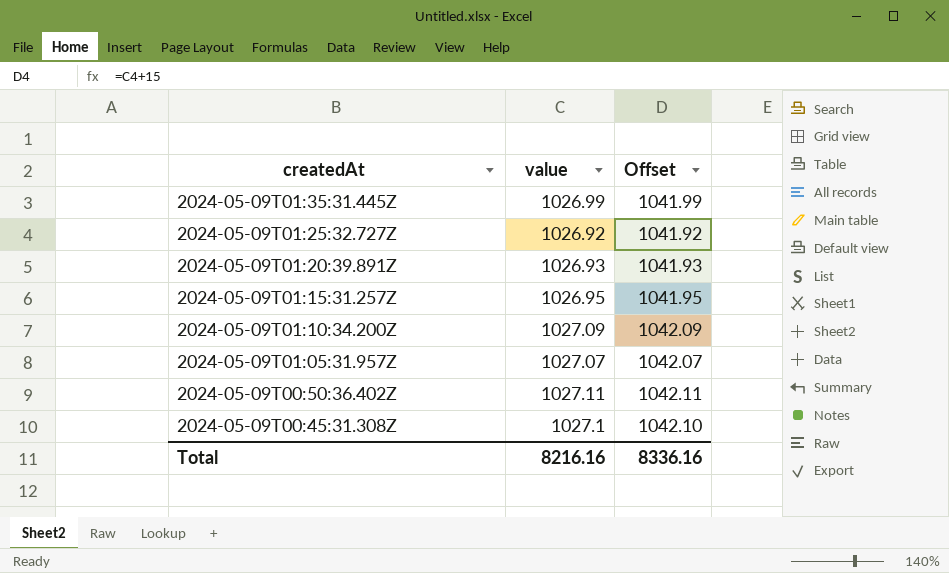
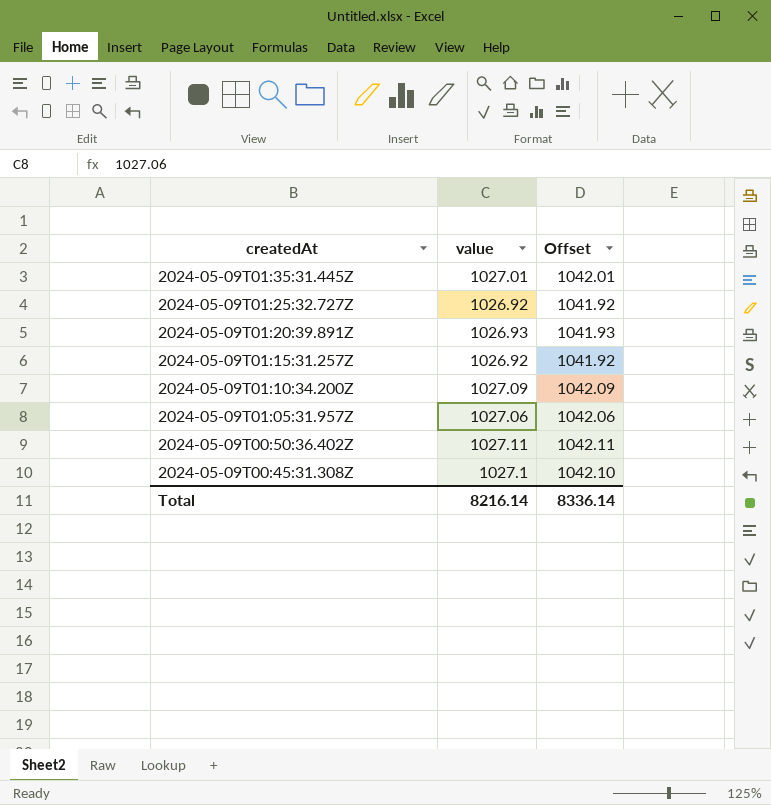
2024-05-09T01:35:31.445Z | value: 1026.99 -> 1027.01
2024-05-09T01:35:31.445Z | Offset: 1041.99 -> 1042.01
2024-05-09T01:15:31.257Z | value: 1026.95 -> 1026.92
2024-05-09T01:15:31.257Z | Offset: 1041.95 -> 1041.92
2024-05-09T01:05:31.957Z | value: 1027.07 -> 1027.06
2024-05-09T01:05:31.957Z | Offset: 1042.07 -> 1042.06
Total | value: 8216.16 -> 8216.14
Total | Offset: 8336.16 -> 8336.14

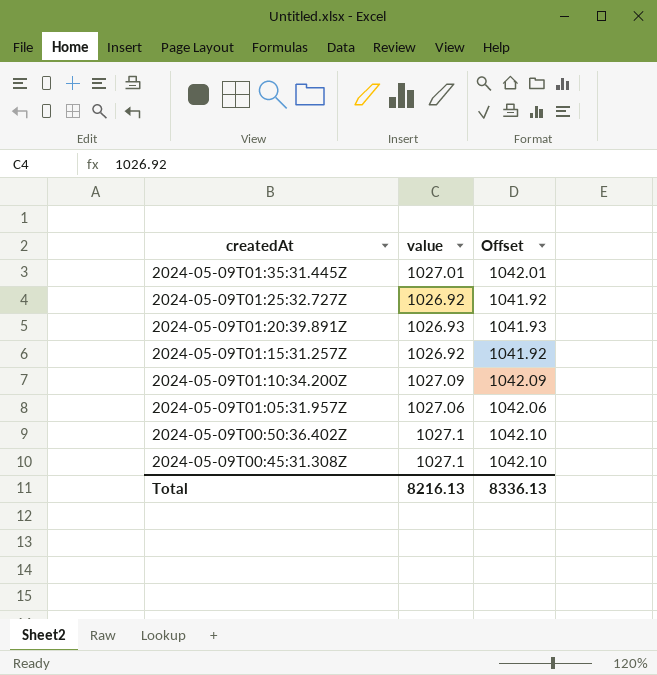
2024-05-09T00:50:36.402Z | value: 1027.11 -> 1027.1
2024-05-09T00:50:36.402Z | Offset: 1042.11 -> 1042.10
Total | value: 8216.14 -> 8216.13
Total | Offset: 8336.14 -> 8336.13

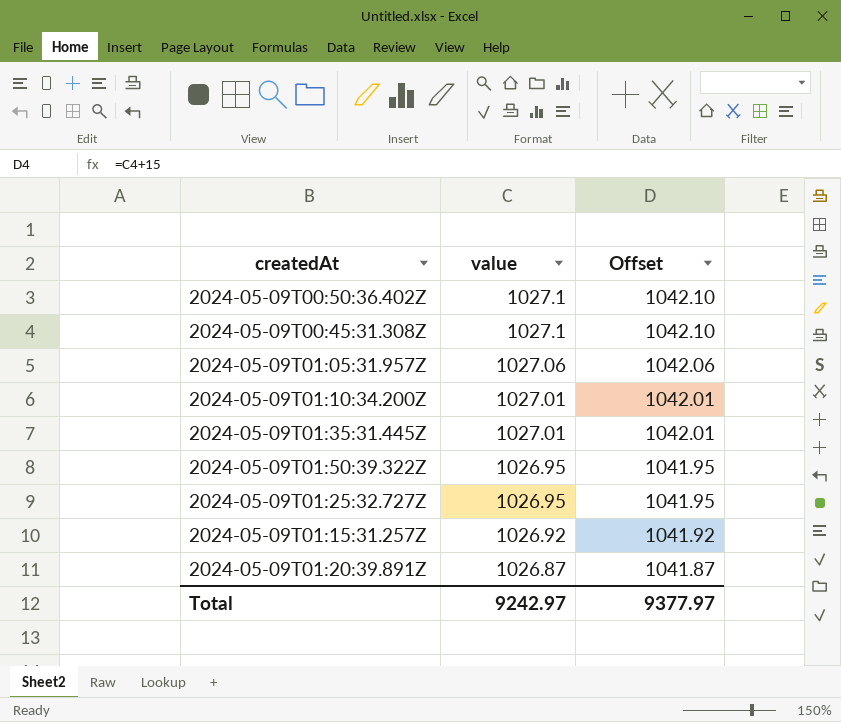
row order: createdAt descending -> value descending
2024-05-09T01:10:34.200Z | value: 1027.09 -> 1027.01
2024-05-09T01:10:34.200Z | Offset: 1042.09 -> 1042.01
row 2024-05-09T01:50:39.322Z: none -> 1026.95 | 1041.95
2024-05-09T01:25:32.727Z | value: 1026.92 -> 1026.95
2024-05-09T01:25:32.727Z | Offset: 1041.92 -> 1041.95
2024-05-09T01:20:39.891Z | value: 1026.93 -> 1026.87
2024-05-09T01:20:39.891Z | Offset: 1041.93 -> 1041.87
Total | value: 8216.13 -> 9242.97
Total | Offset: 8336.13 -> 9377.97

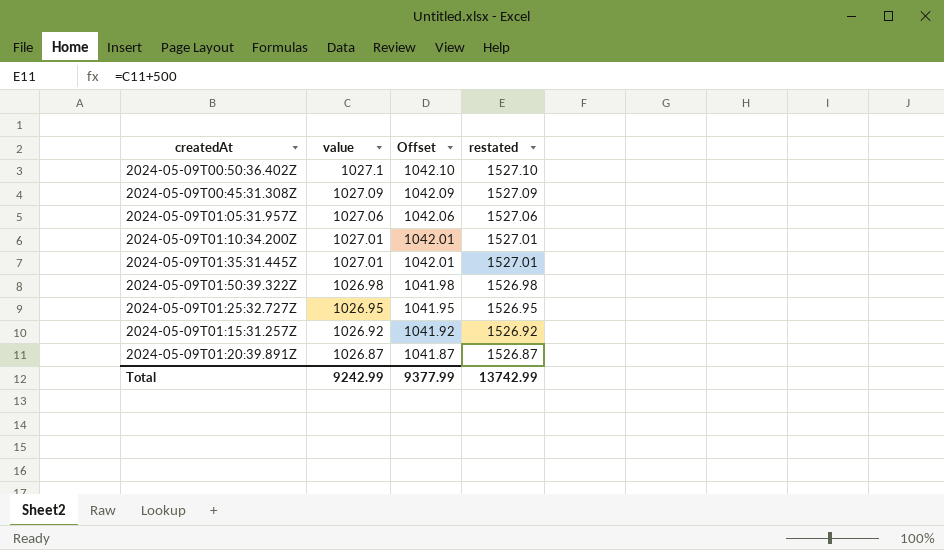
column restated | formula: none -> [value] + 500
2024-05-09T00:45:31.308Z | value: 1027.1 -> 1027.09
2024-05-09T00:45:31.308Z | Offset: 1042.10 -> 1042.09
2024-05-09T01:50:39.322Z | value: 1026.95 -> 1026.98
2024-05-09T01:50:39.322Z | Offset: 1041.95 -> 1041.98
Total | value: 9242.97 -> 9242.99
Total | Offset: 9377.97 -> 9377.99

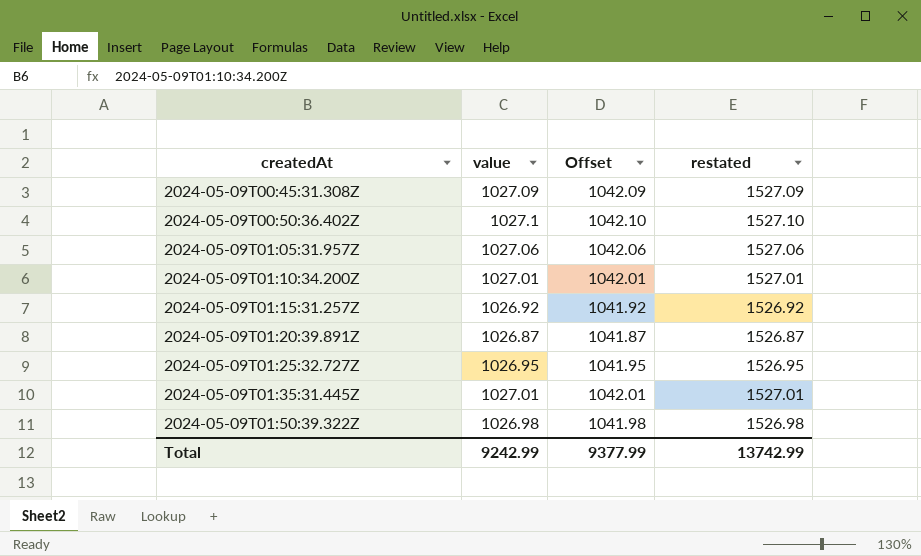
row order: value descending -> createdAt ascending

